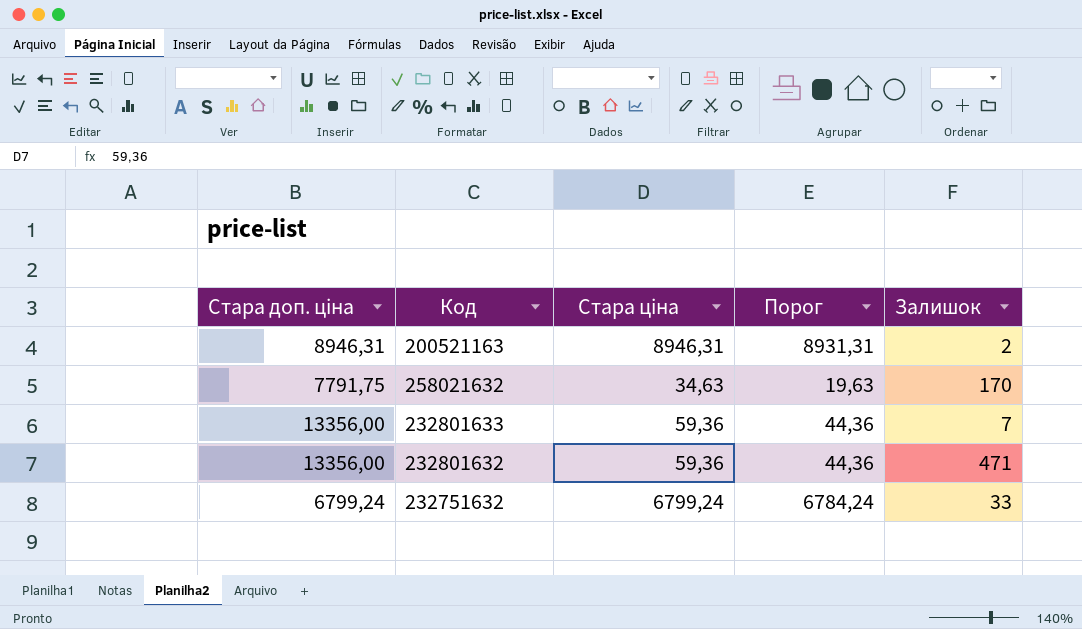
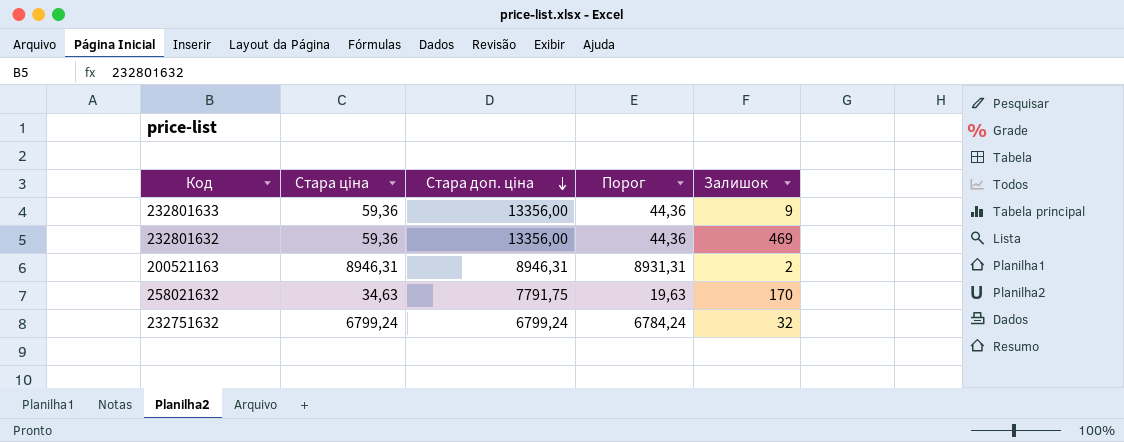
row order: none -> Стара доп. ціна descending
column Стара доп. ціна | position: 1 -> 3
232801633 | Залишок: 7 -> 9
232801632 | Залишок: 471 -> 469
232751632 | Залишок: 33 -> 32

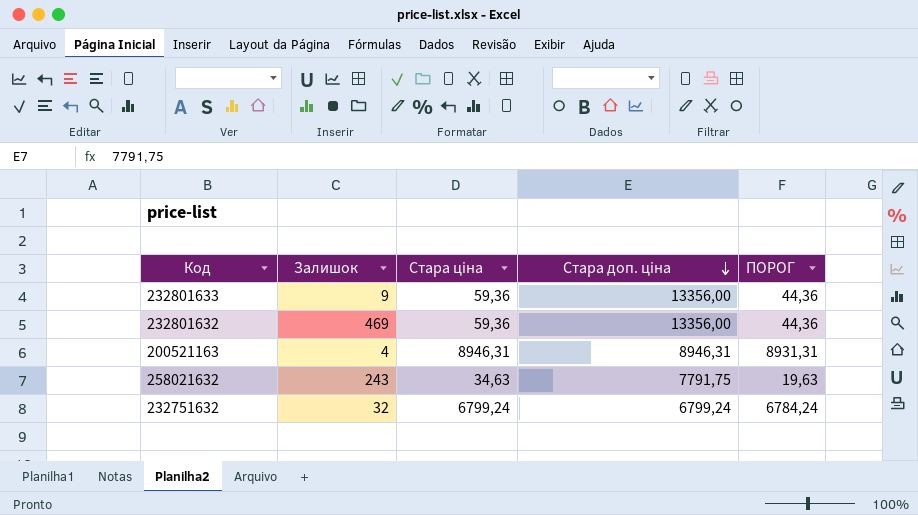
column Залишок | position: 5 -> 2
column name: Порог -> ПОРОГ
200521163 | Залишок: 2 -> 4
258021632 | Залишок: 170 -> 243

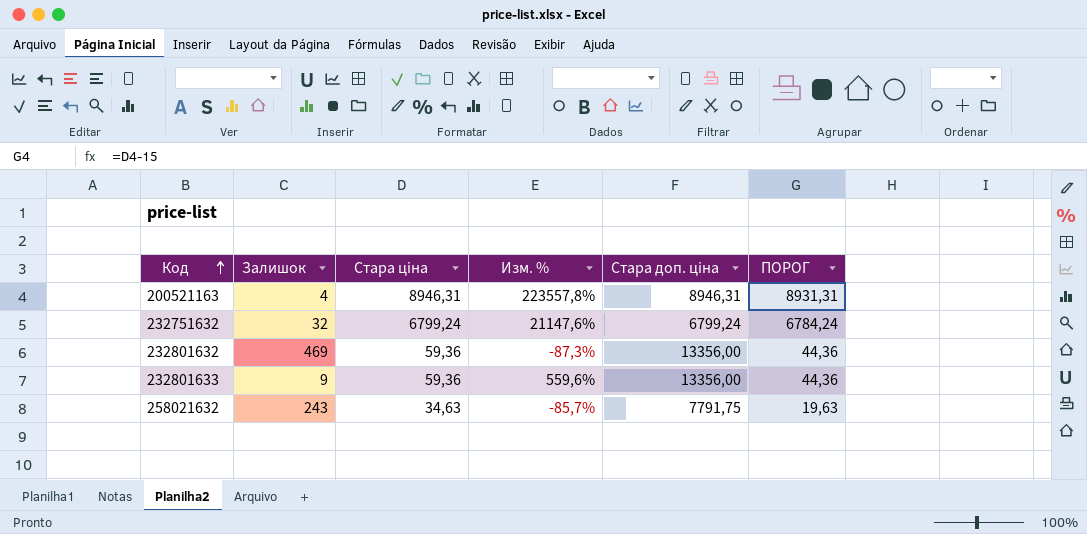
row order: Стара доп. ціна descending -> Код ascending
column Изм. % | formula: none -> ([Стара ціна] - [Залишок]) / [Залишок]

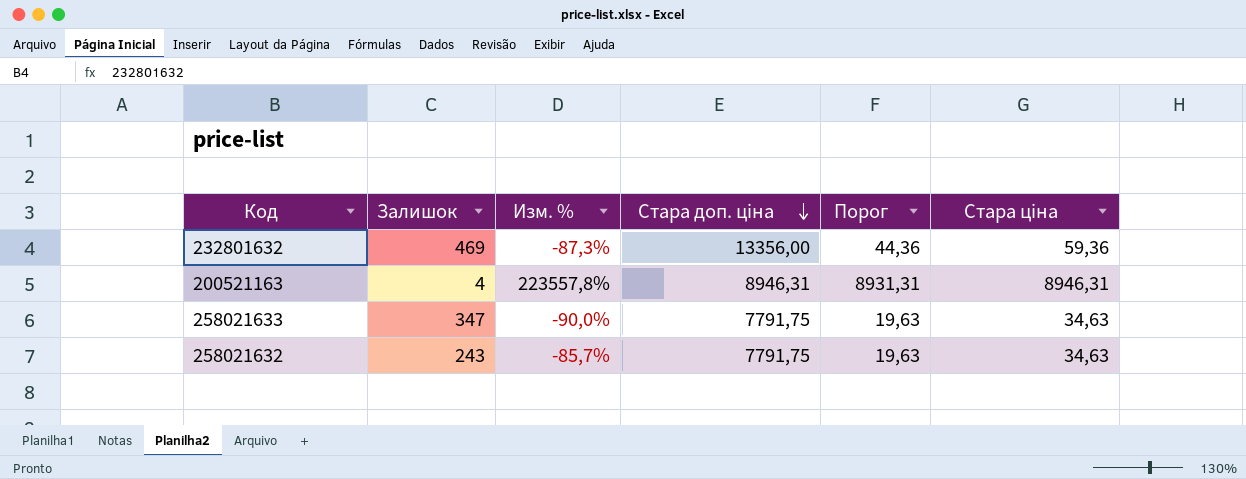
row order: Код ascending -> Стара доп. ціна descending
column name: ПОРОГ -> Порог
column Стара ціна | position: 3 -> 6
row 232751632: 32 | 6799,24 | 21147,6% | 6799,24 | 6784,24 -> none
row 232801633: 9 | 59,36 | 559,6% | 13356,00 | 44,36 -> none
row 258021633: none -> 347 | -90,0% | 7791,75 | 19,63 | 34,63

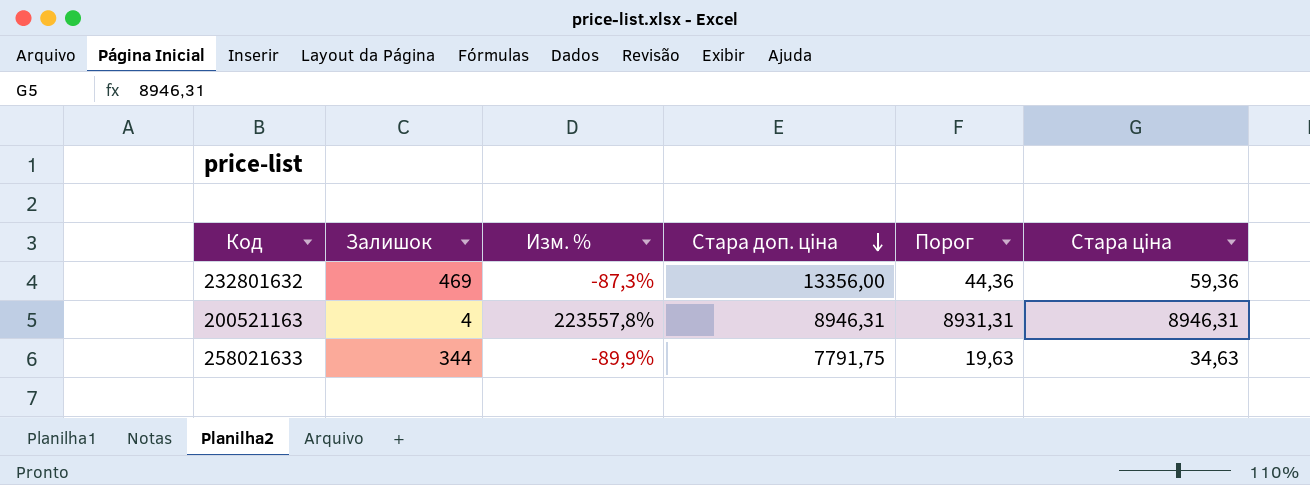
row 258021632: 243 | -85,7% | 7791,75 | 19,63 | 34,63 -> none
258021633 | Залишок: 347 -> 344
258021633 | Изм. %: -90,0% -> -89,9%

